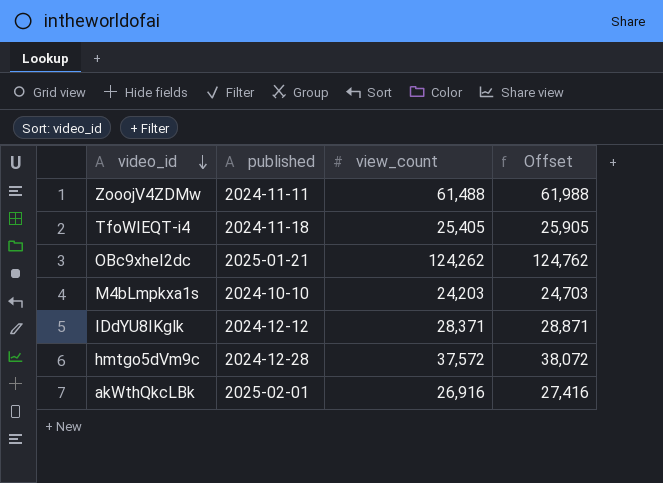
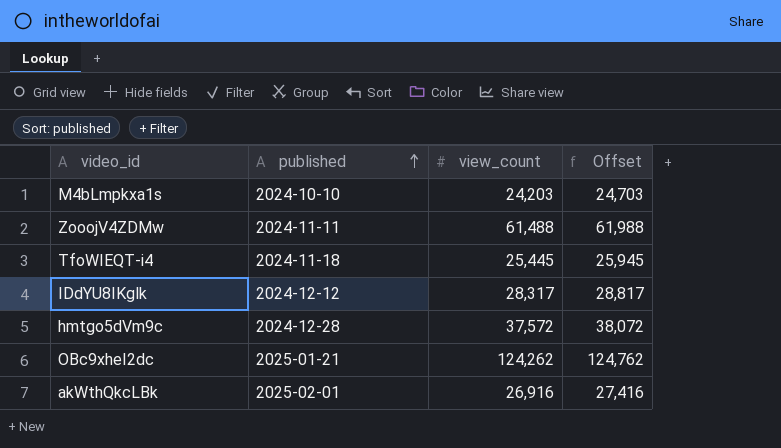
row order: video_id descending -> published ascending
TfoWIEQT-i4 | view_count: 25,405 -> 25,445
TfoWIEQT-i4 | Offset: 25,905 -> 25,945
IDdYU8IKglk | view_count: 28,371 -> 28,317
IDdYU8IKglk | Offset: 28,871 -> 28,817

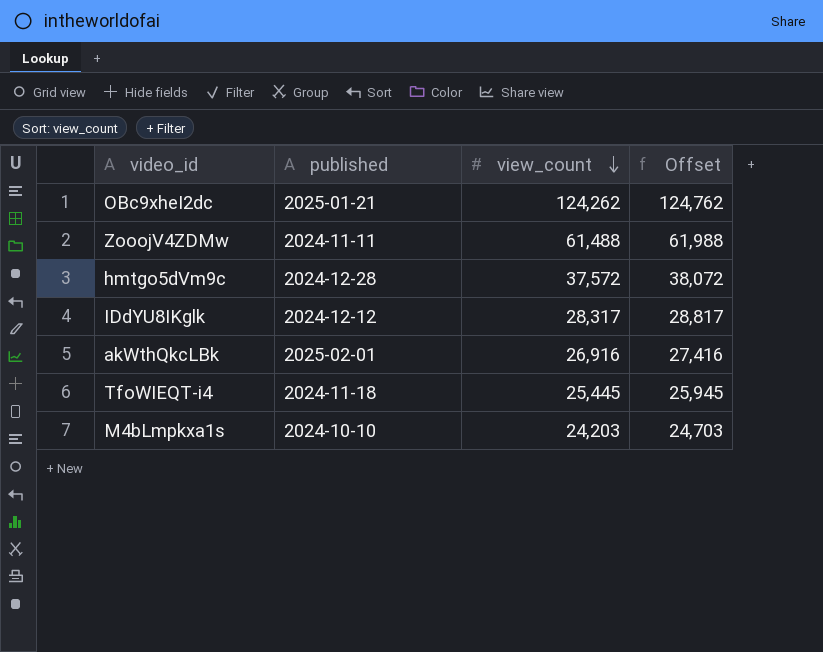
row order: published ascending -> view_count descending

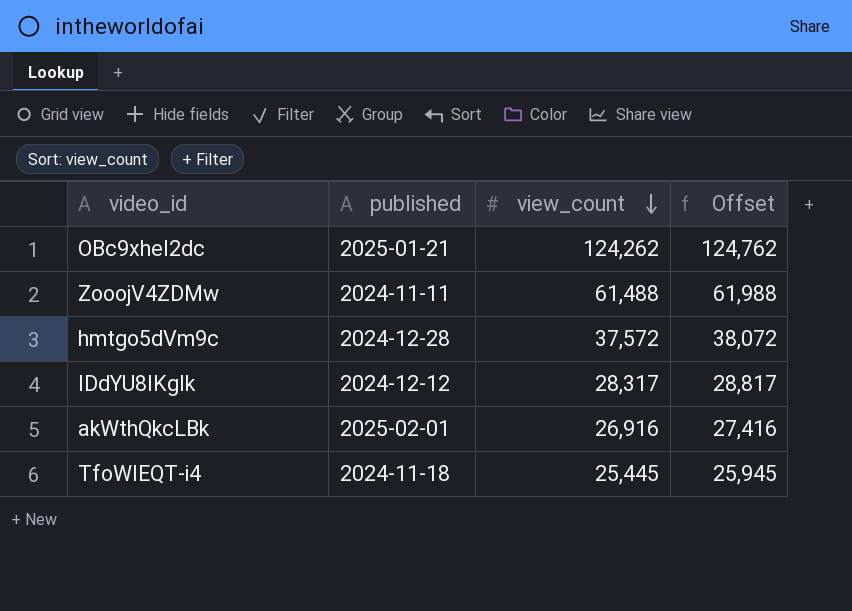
row M4bLmpkxa1s: 2024-10-10 | 24,203 | 24,703 -> none

